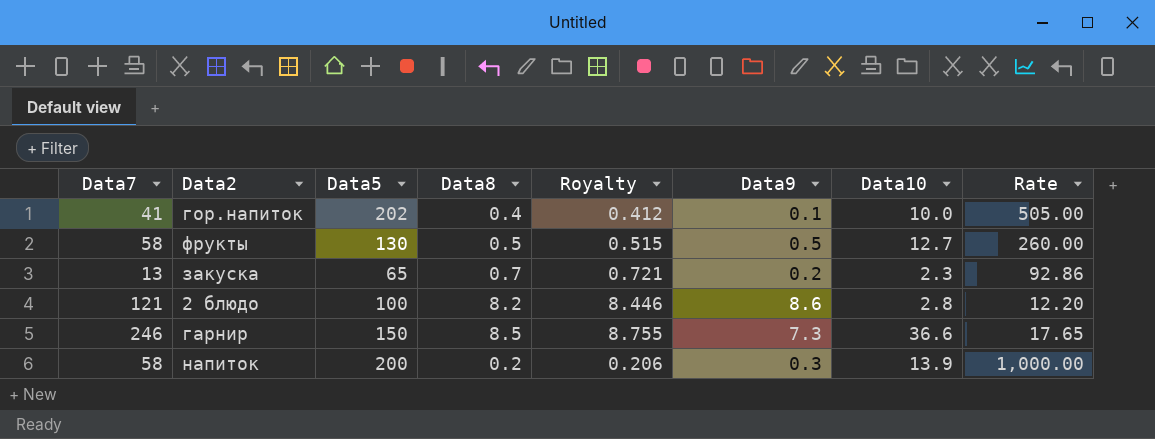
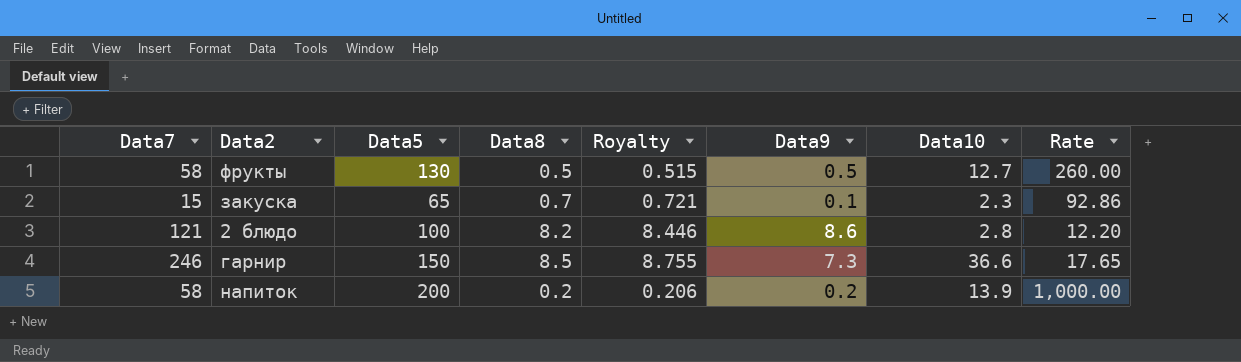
row гор.напиток: 41 | 202 | 0.4 | 0.412 | 0.1 | 10.0 | 505.00 -> none
закуска | Data7: 13 -> 15
закуска | Data9: 0.2 -> 0.1
напиток | Data9: 0.3 -> 0.2

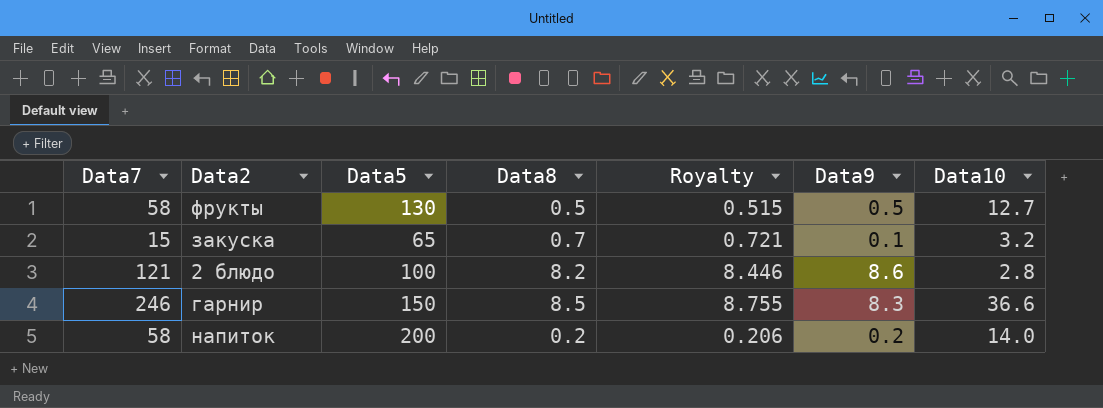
column Rate | formula: [Data5] / [Data8] -> none
закуска | Data10: 2.3 -> 3.2
гарнир | Data9: 7.3 -> 8.3
напиток | Data10: 13.9 -> 14.0

